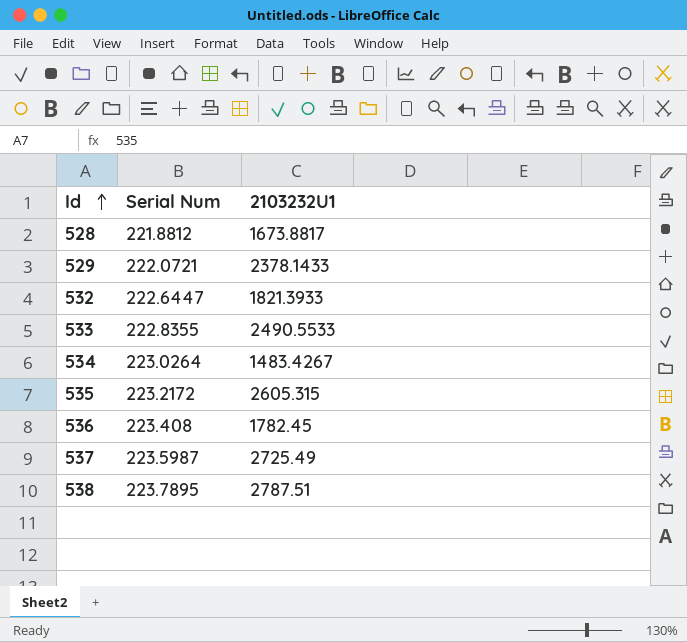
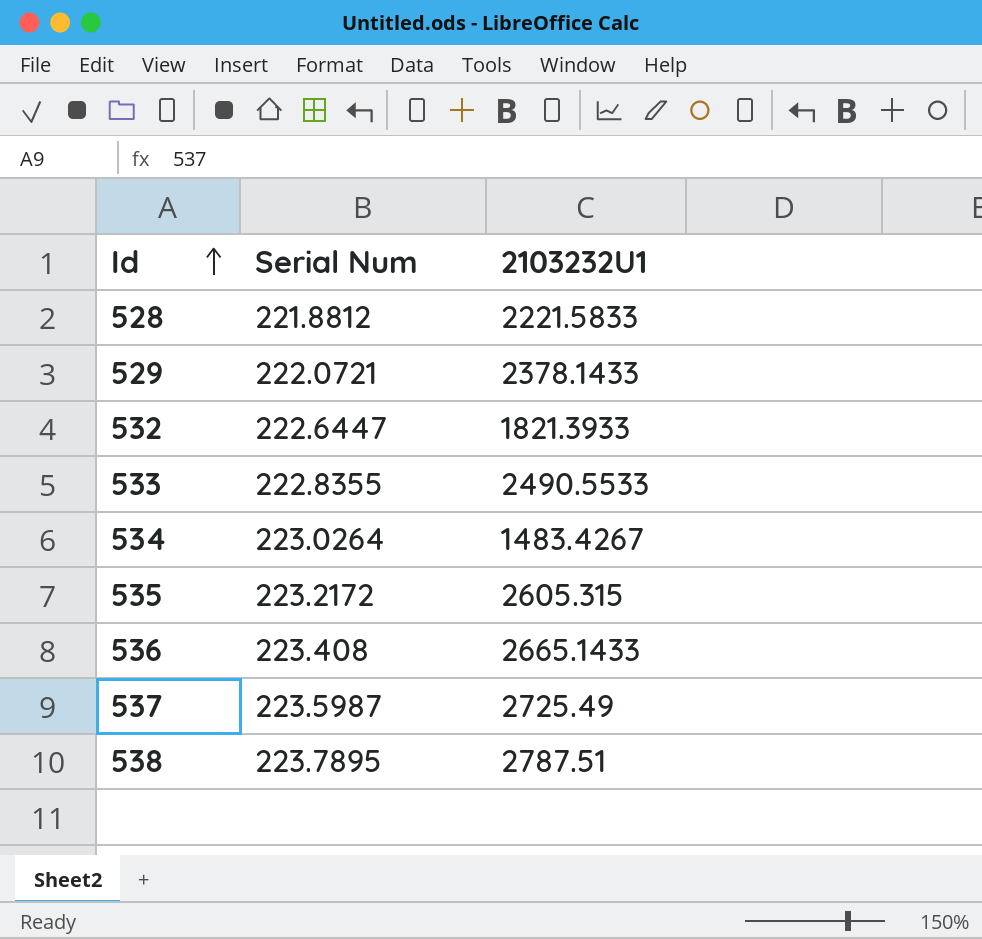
528 | 2103232U1: 1673.8817 -> 2221.5833
536 | 2103232U1: 1782.45 -> 2665.1433

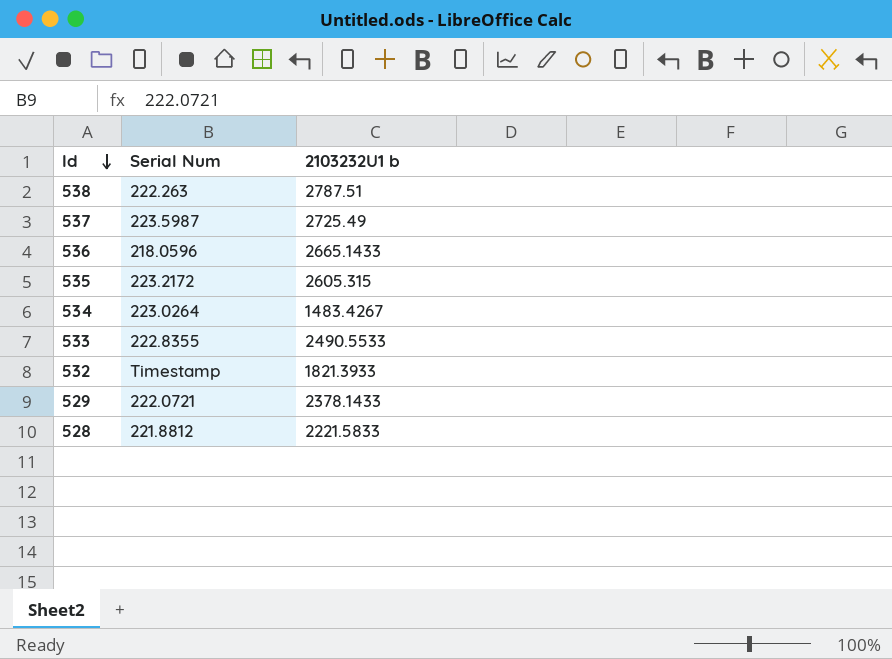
row order: Id ascending -> Id descending
column name: 2103232U1 -> 2103232U1 b
538 | Serial Num: 223.7895 -> 222.263
536 | Serial Num: 223.408 -> 218.0596
532 | Serial Num: 222.6447 -> Timestamp

